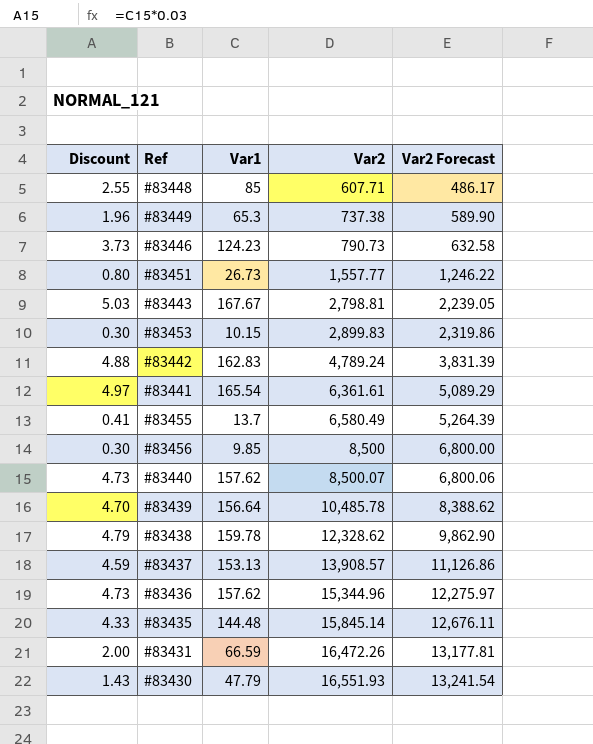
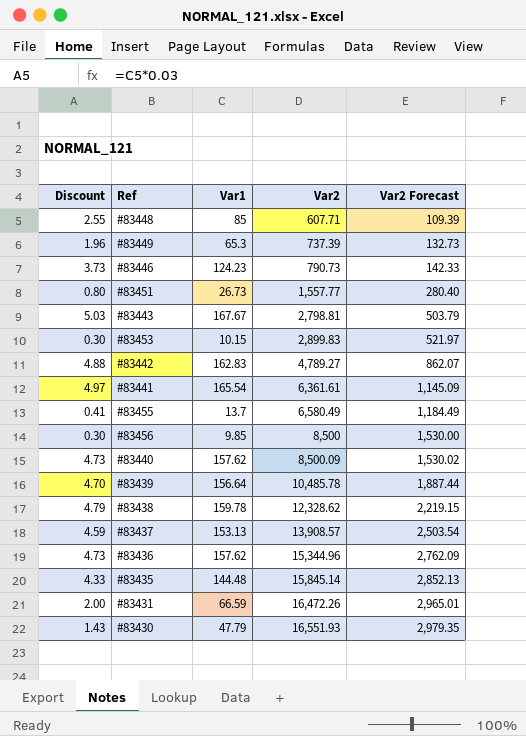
column Var2 Forecast | formula: [Var2] * 0.8 -> [Var2] * 0.18
#83449 | Var2: 737.38 -> 737.39
#83442 | Var2: 4,789.24 -> 4,789.27
#83440 | Var2: 8,500.07 -> 8,500.09

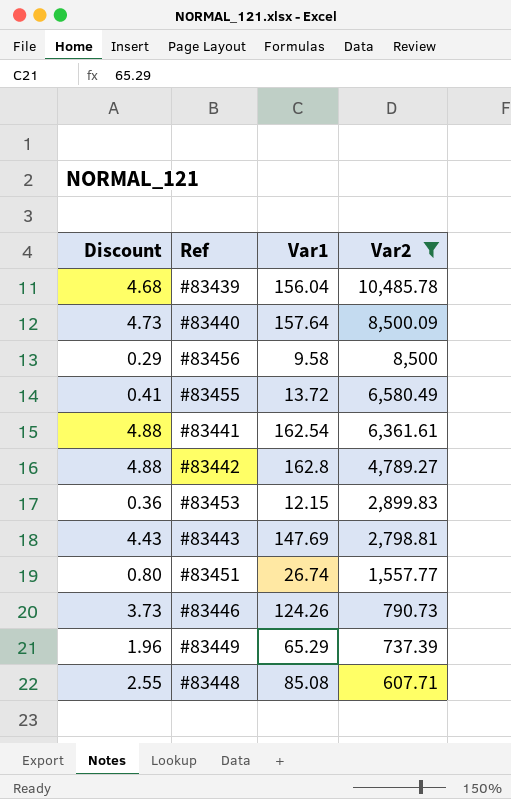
filter: none -> Var2 <= 10,485.78
row order: Var2 ascending -> Var2 descending
column Var2 Forecast | formula: [Var2] * 0.18 -> none
#83439 | Discount: 4.70 -> 4.68
#83439 | Var1: 156.64 -> 156.04
#83440 | Var1: 157.62 -> 157.64
#83456 | Discount: 0.30 -> 0.29
#83456 | Var1: 9.85 -> 9.58
#83455 | Var1: 13.7 -> 13.72
#83441 | Discount: 4.97 -> 4.88
#83441 | Var1: 165.54 -> 162.54
#83442 | Var1: 162.83 -> 162.8
#83453 | Discount: 0.30 -> 0.36
#83453 | Var1: 10.15 -> 12.15
#83443 | Discount: 5.03 -> 4.43
#83443 | Var1: 167.67 -> 147.69
#83451 | Var1: 26.73 -> 26.74
#83446 | Var1: 124.23 -> 124.26
#83449 | Var1: 65.3 -> 65.29
#83448 | Var1: 85 -> 85.08

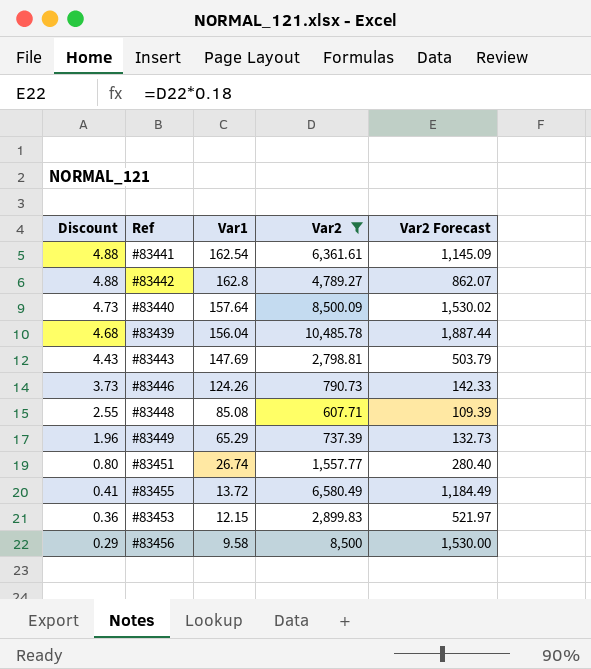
row order: Var2 descending -> Discount descending
column Var2 Forecast | formula: none -> [Var2] * 0.18

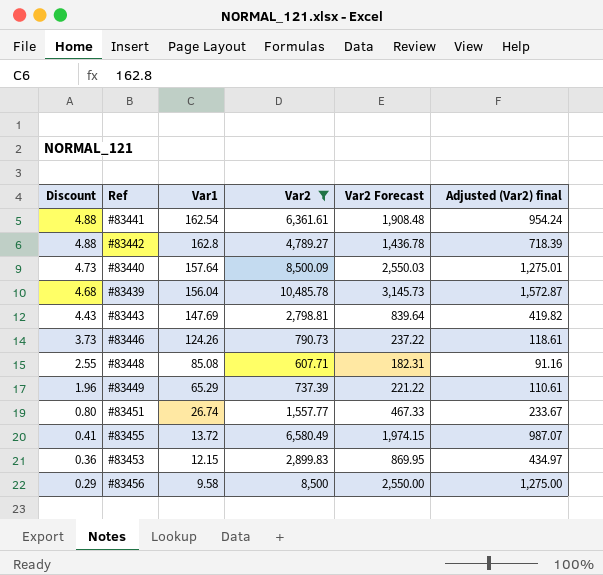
column Var2 Forecast | formula: [Var2] * 0.18 -> [Var2] * 0.3
column Adjusted (Var2) final | formula: none -> [Var2] * 0.15

